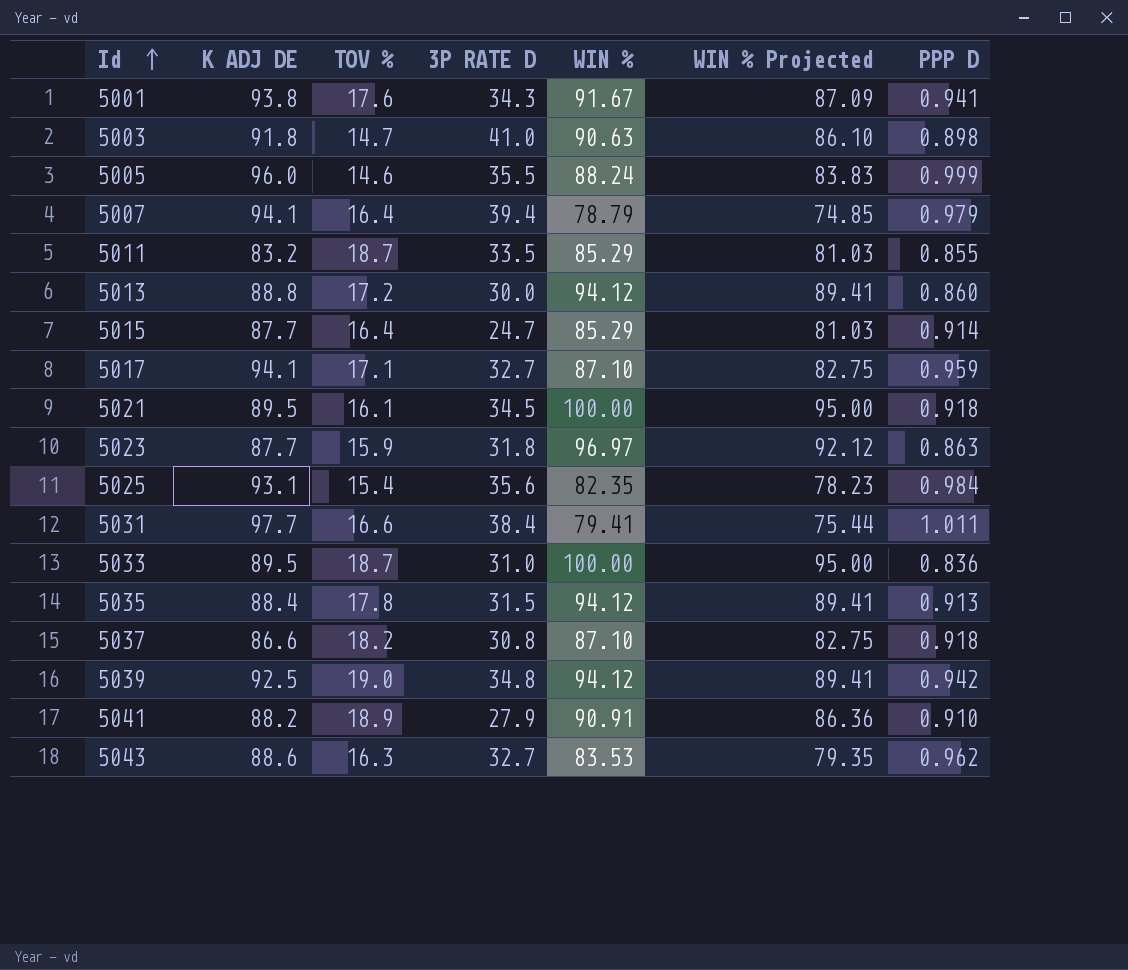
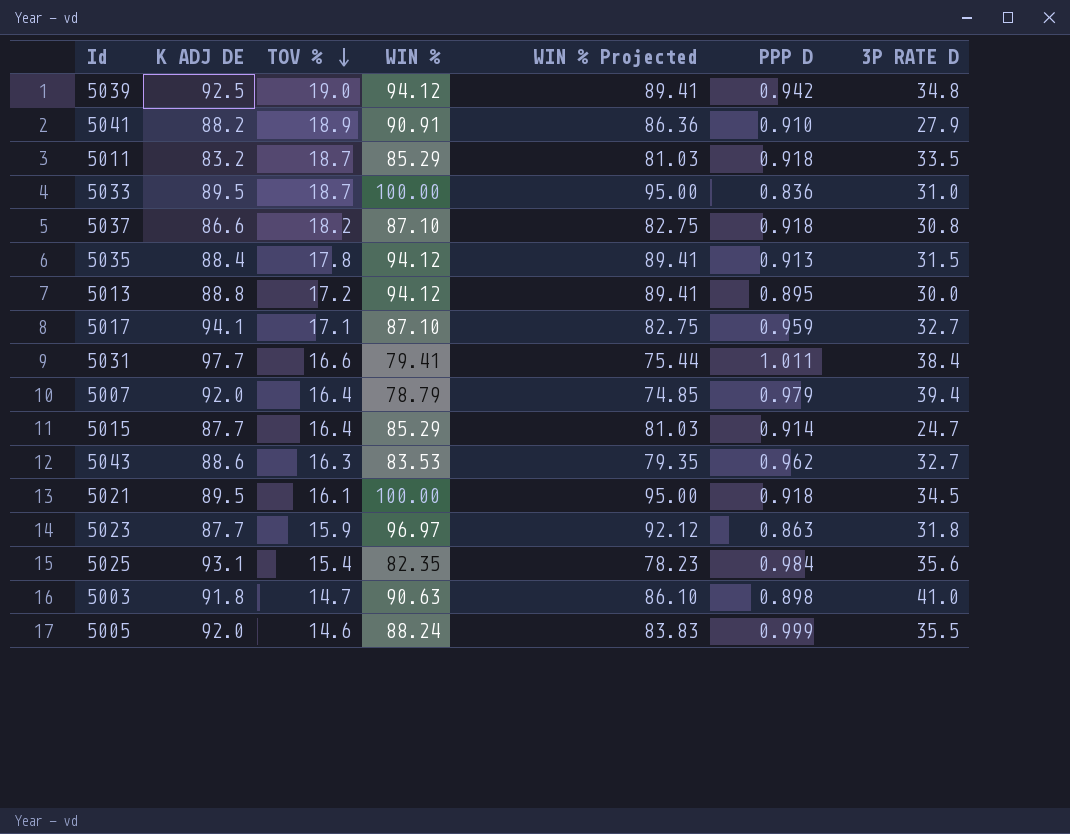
row order: Id ascending -> TOV % descending
column 3P RATE D | position: 4 -> 7
row 5001: 93.8 | 17.6 | 34.3 | 91.67 | 87.09 | 0.941 -> none
5011 | PPP D: 0.855 -> 0.918
5013 | PPP D: 0.860 -> 0.895
5007 | K ADJ DE: 94.1 -> 92.0
5005 | K ADJ DE: 96.0 -> 92.0

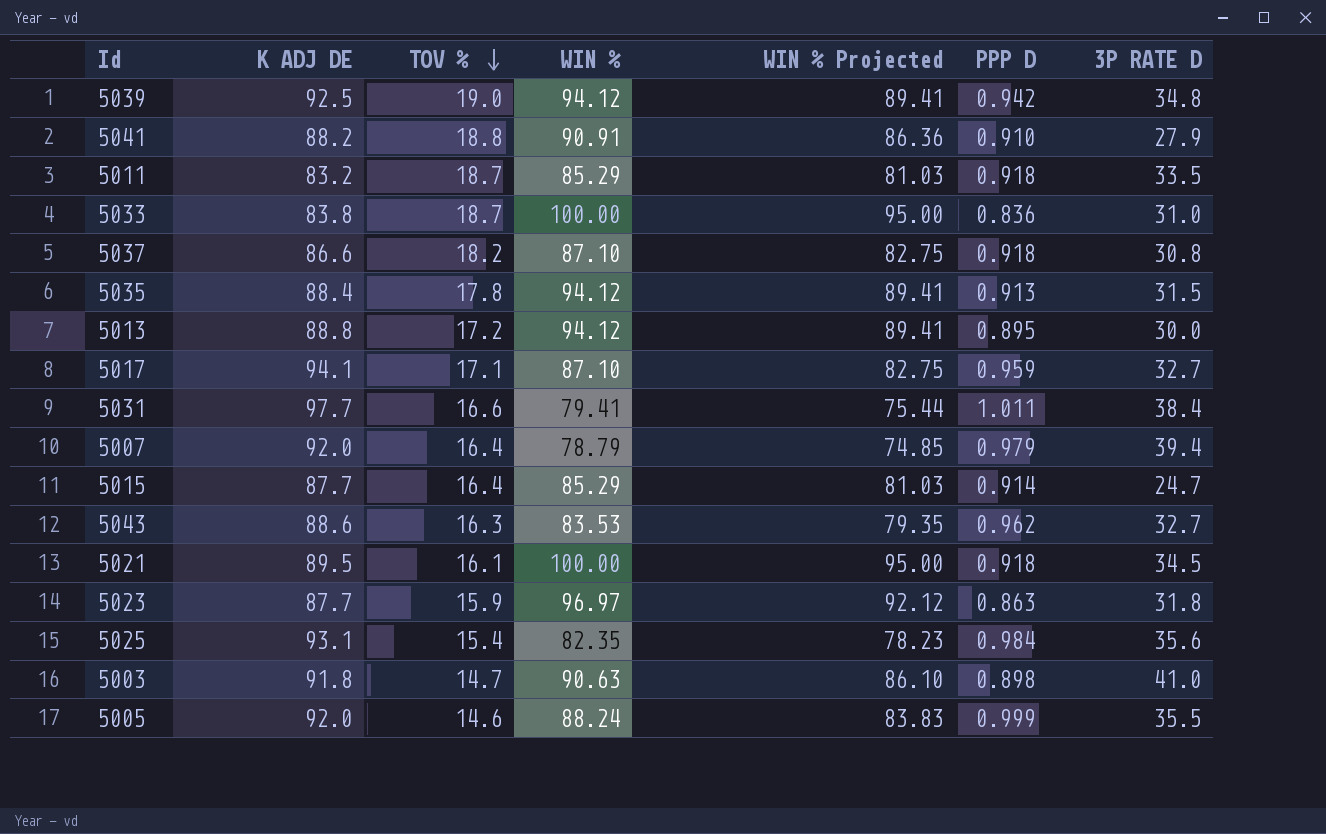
5041 | TOV %: 18.9 -> 18.8
5033 | K ADJ DE: 89.5 -> 83.8

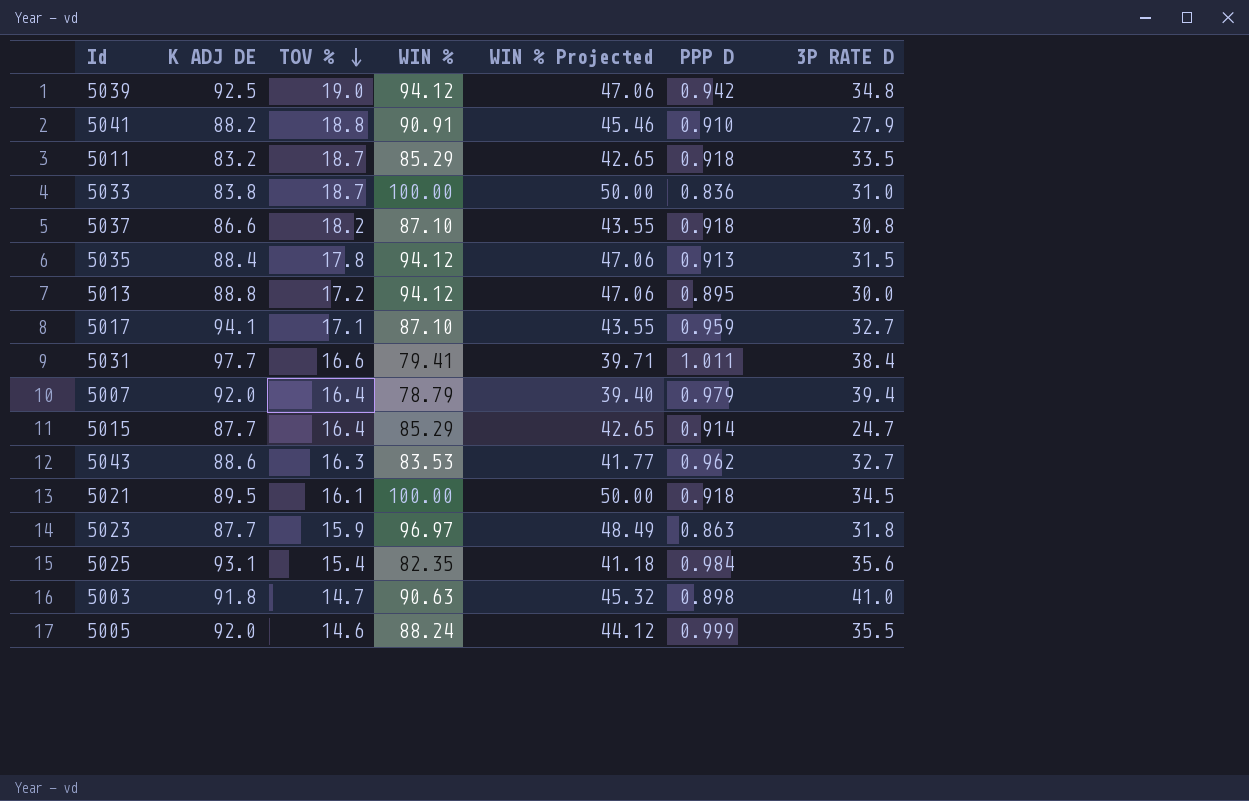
column WIN % Projected | formula: [WIN %] * 0.95 -> [WIN %] * 0.5

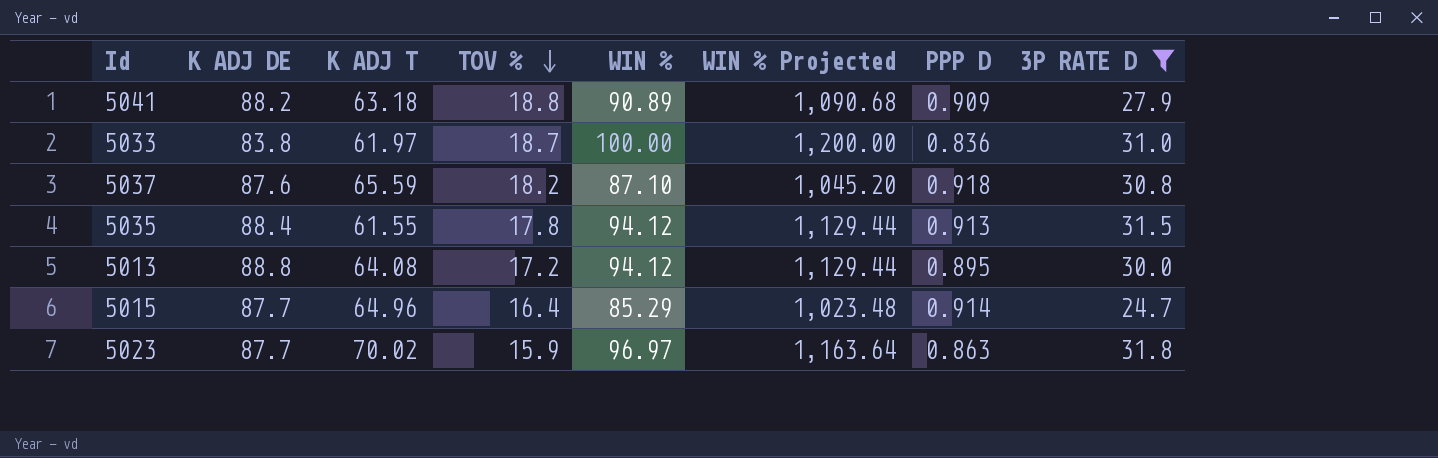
filter: none -> 3P RATE D <= 31.8
column K ADJ T | position: none -> 3
column WIN % Projected | formula: [WIN %] * 0.5 -> [WIN %] * 12
5041 | WIN %: 90.91 -> 90.89
5041 | PPP D: 0.910 -> 0.909
5037 | K ADJ DE: 86.6 -> 87.6

